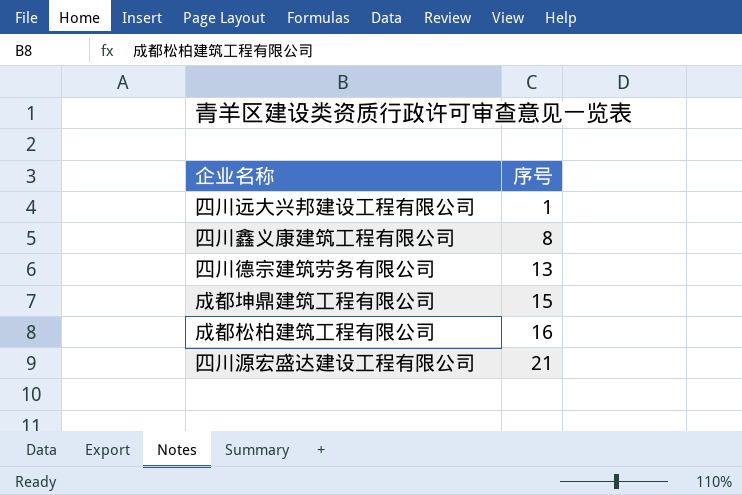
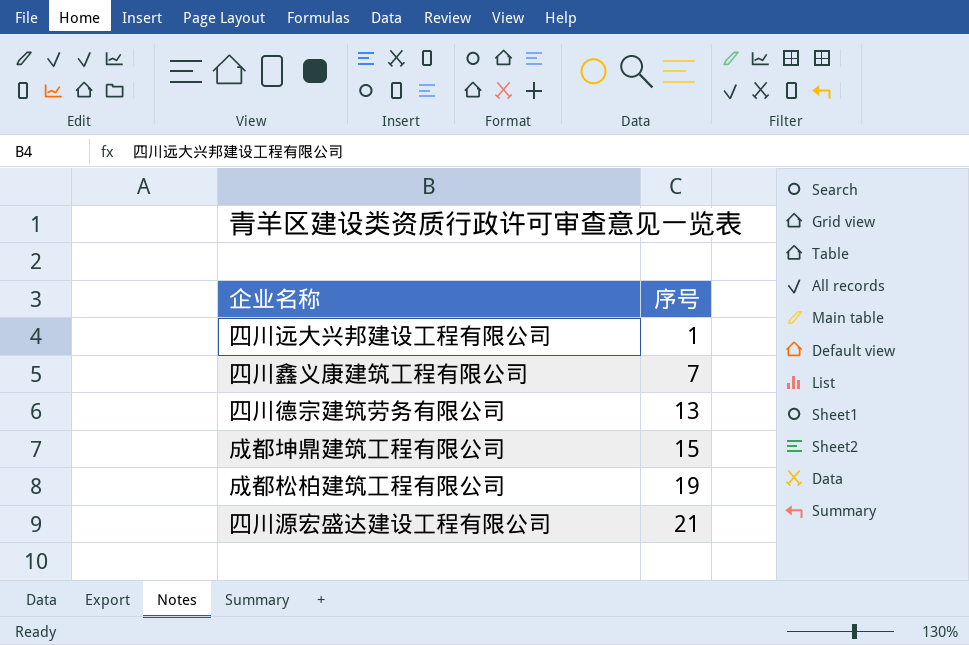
四川鑫义康建筑工程有限公司 | 序号: 8 -> 7
成都松柏建筑工程有限公司 | 序号: 16 -> 19

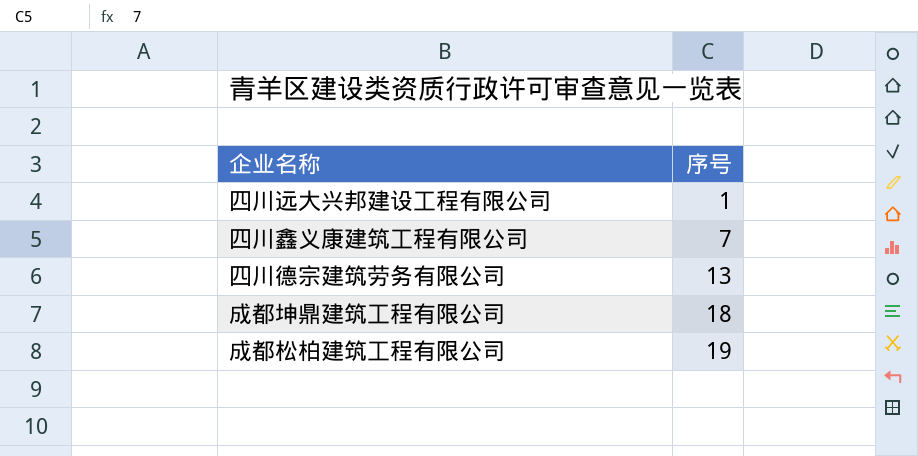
row 四川源宏盛达建设工程有限公司: 21 -> none
成都坤鼎建筑工程有限公司 | 序号: 15 -> 18

